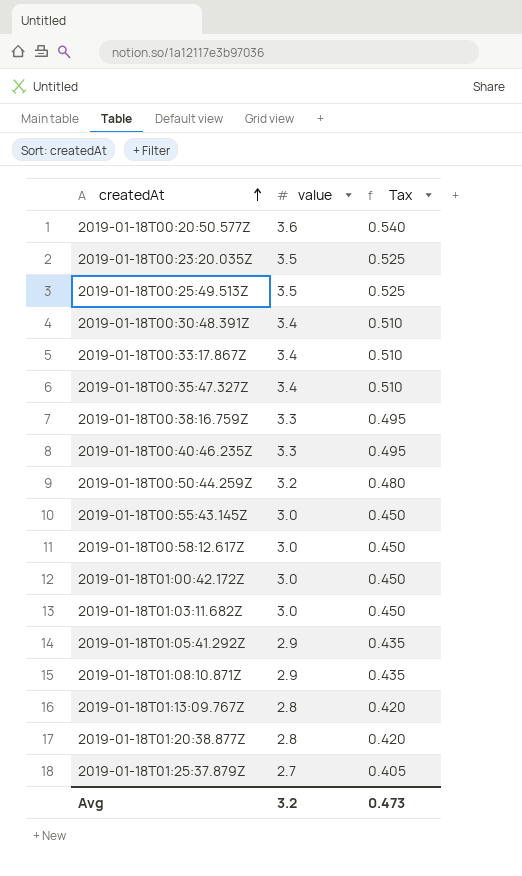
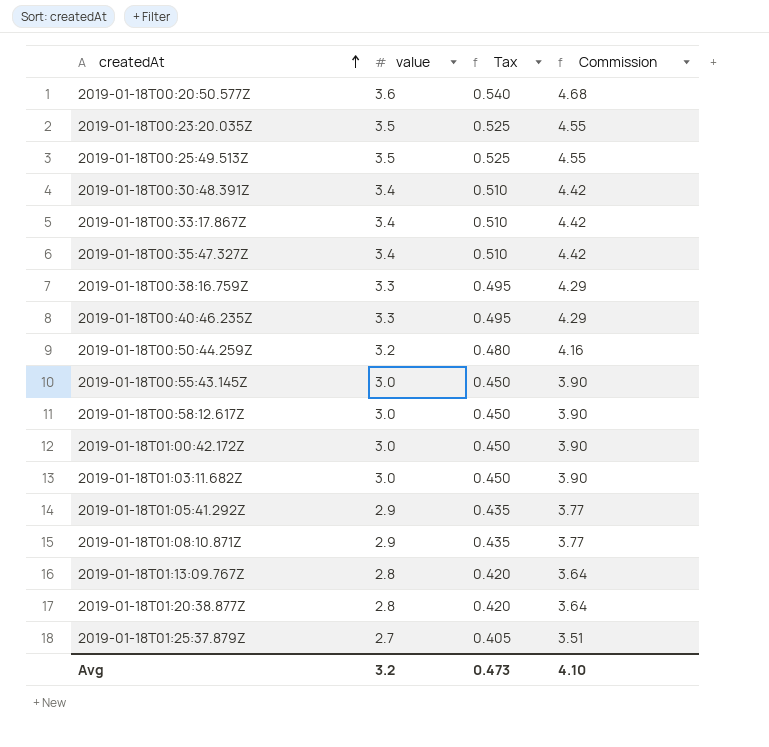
column Commission | formula: none -> [value] * 1.3

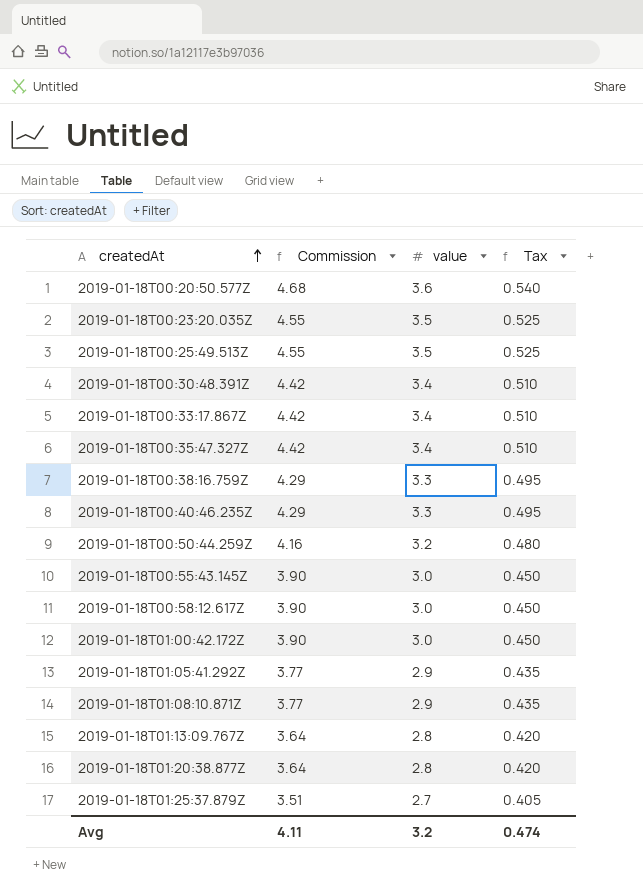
column Commission | position: 4 -> 2
row 2019-01-18T01:03:11.682Z: 3.0 | 0.450 | 3.90 -> none
Avg | Commission: 4.10 -> 4.11
Avg | Tax: 0.473 -> 0.474

